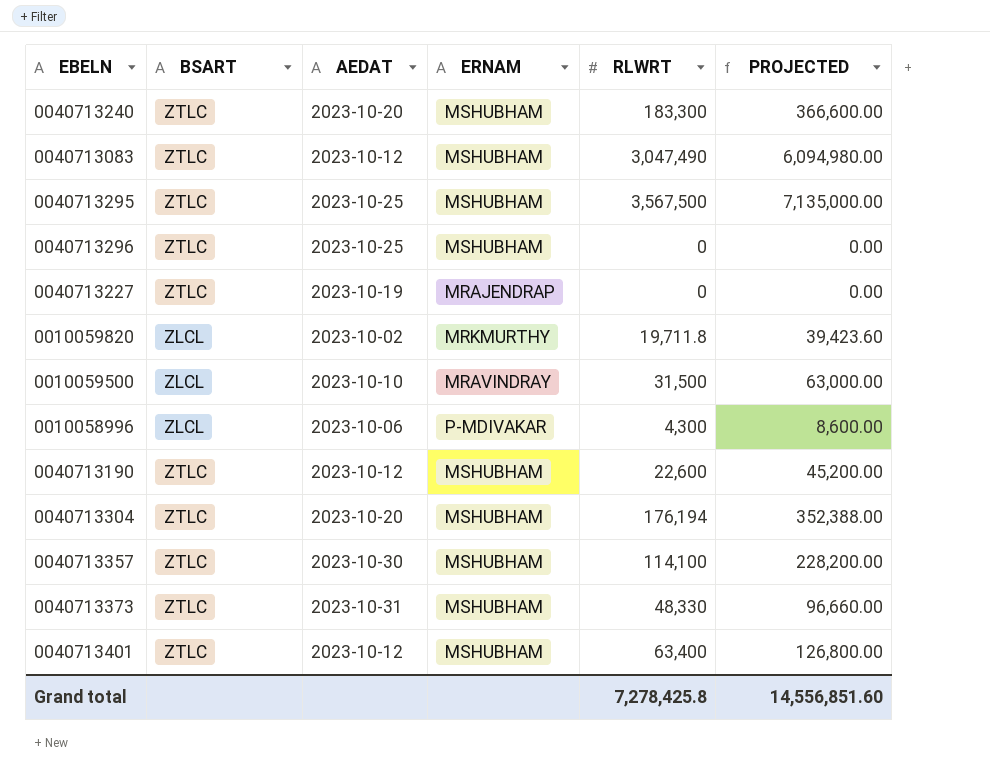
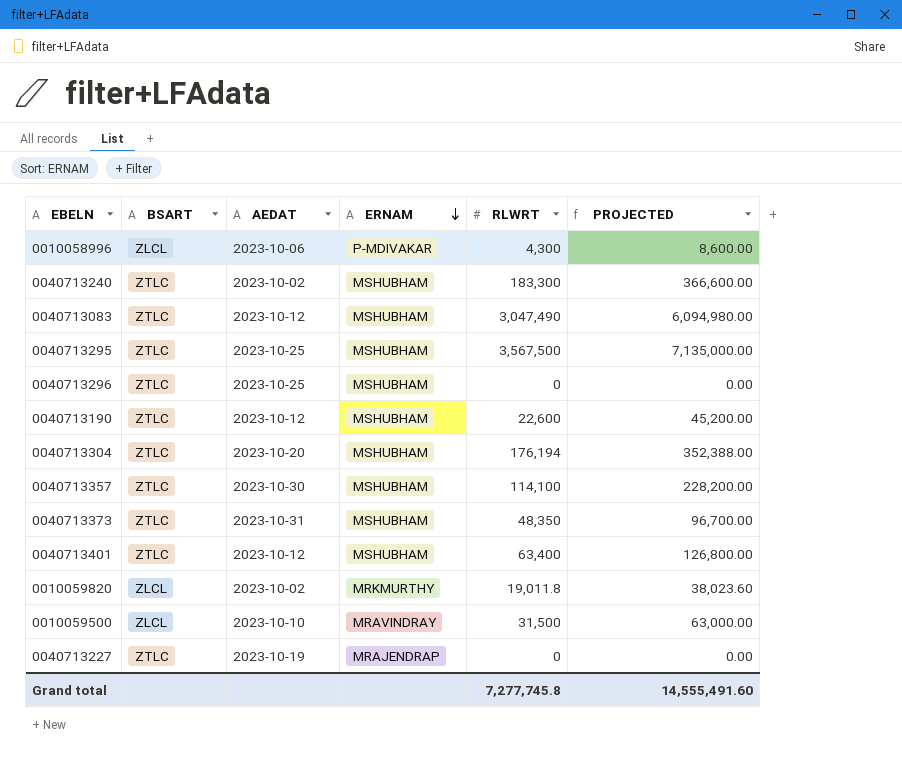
row order: none -> ERNAM descending
0040713240 | AEDAT: 2023-10-20 -> 2023-10-02
0040713373 | RLWRT: 48,330 -> 48,350
0040713373 | PROJECTED: 96,660.00 -> 96,700.00
0010059820 | RLWRT: 19,711.8 -> 19,011.8
0010059820 | PROJECTED: 39,423.60 -> 38,023.60
Grand total | RLWRT: 7,278,425.8 -> 7,277,745.8
Grand total | PROJECTED: 14,556,851.60 -> 14,555,491.60

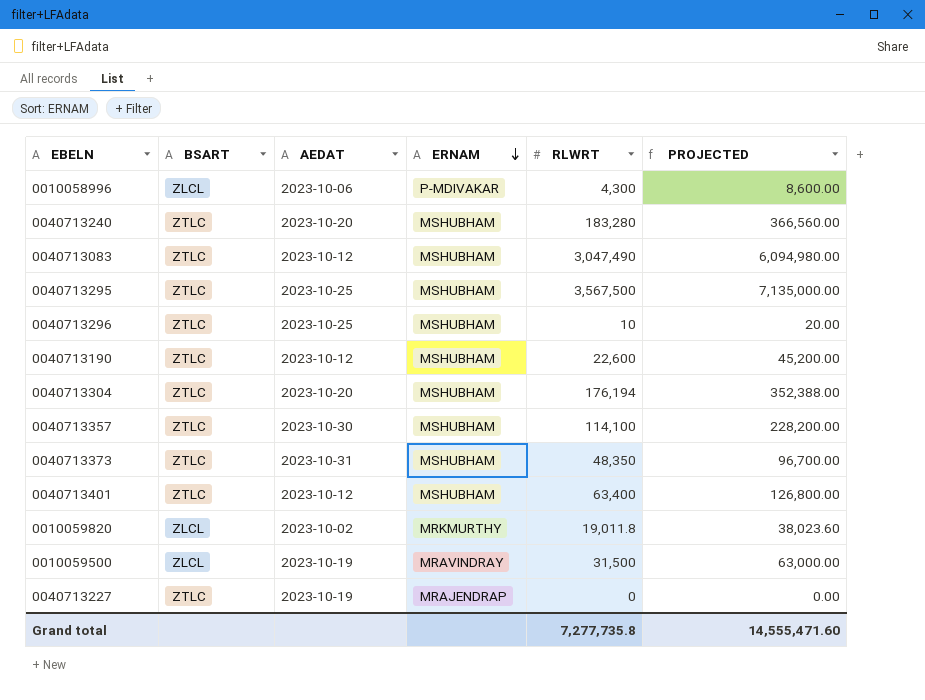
0040713240 | AEDAT: 2023-10-02 -> 2023-10-20
0040713240 | RLWRT: 183,300 -> 183,280
0040713240 | PROJECTED: 366,600.00 -> 366,560.00
0040713296 | RLWRT: 0 -> 10
0040713296 | PROJECTED: 0.00 -> 20.00
0010059500 | AEDAT: 2023-10-10 -> 2023-10-19
Grand total | RLWRT: 7,277,745.8 -> 7,277,735.8
Grand total | PROJECTED: 14,555,491.60 -> 14,555,471.60

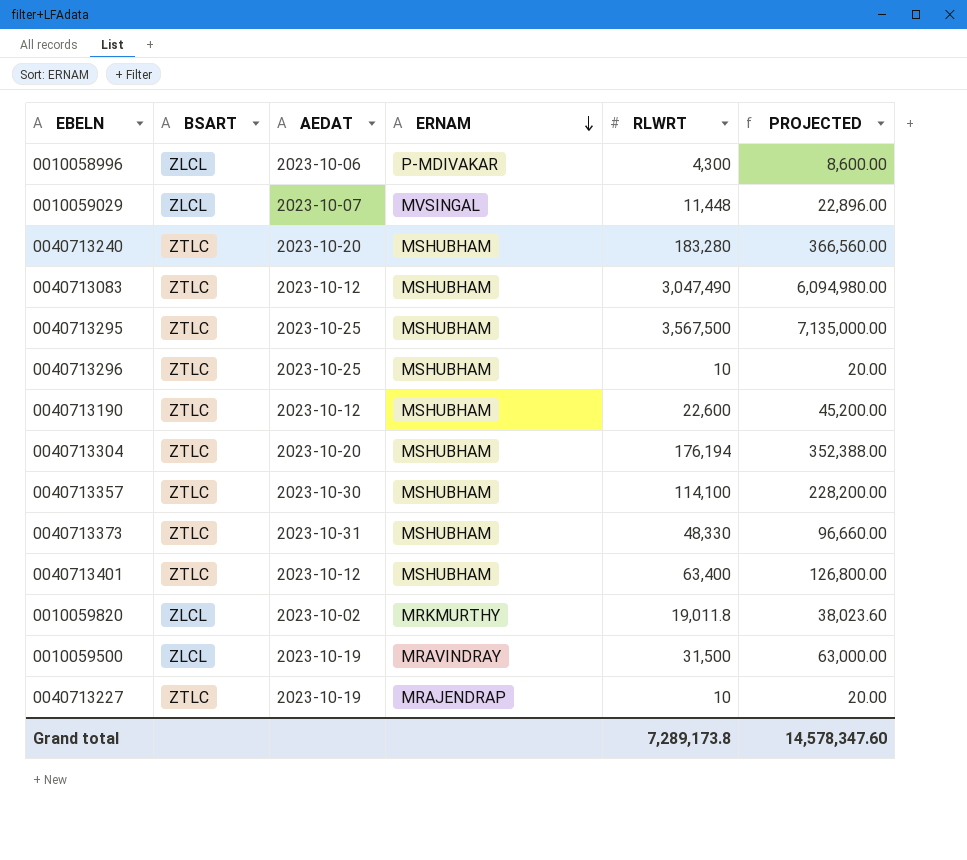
row 0010059029: none -> ZLCL | 2023-10-07 | MVSINGAL | 11,448 | 22,896.00
0040713373 | RLWRT: 48,350 -> 48,330
0040713373 | PROJECTED: 96,700.00 -> 96,660.00
0040713227 | RLWRT: 0 -> 10
0040713227 | PROJECTED: 0.00 -> 20.00
Grand total | RLWRT: 7,277,735.8 -> 7,289,173.8
Grand total | PROJECTED: 14,555,471.60 -> 14,578,347.60

